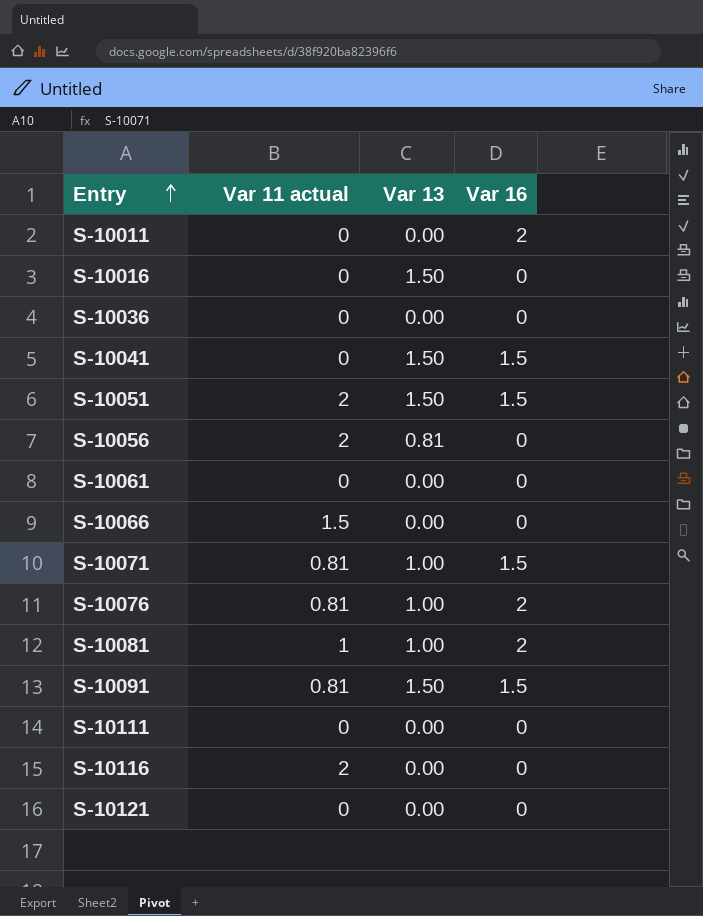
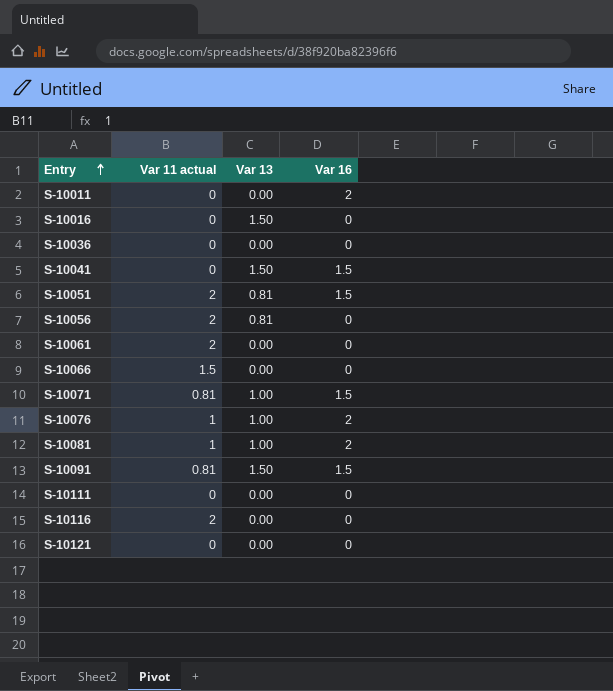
S-10051 | Var 13: 1.50 -> 0.81
S-10061 | Var 11 actual: 0 -> 2
S-10076 | Var 11 actual: 0.81 -> 1

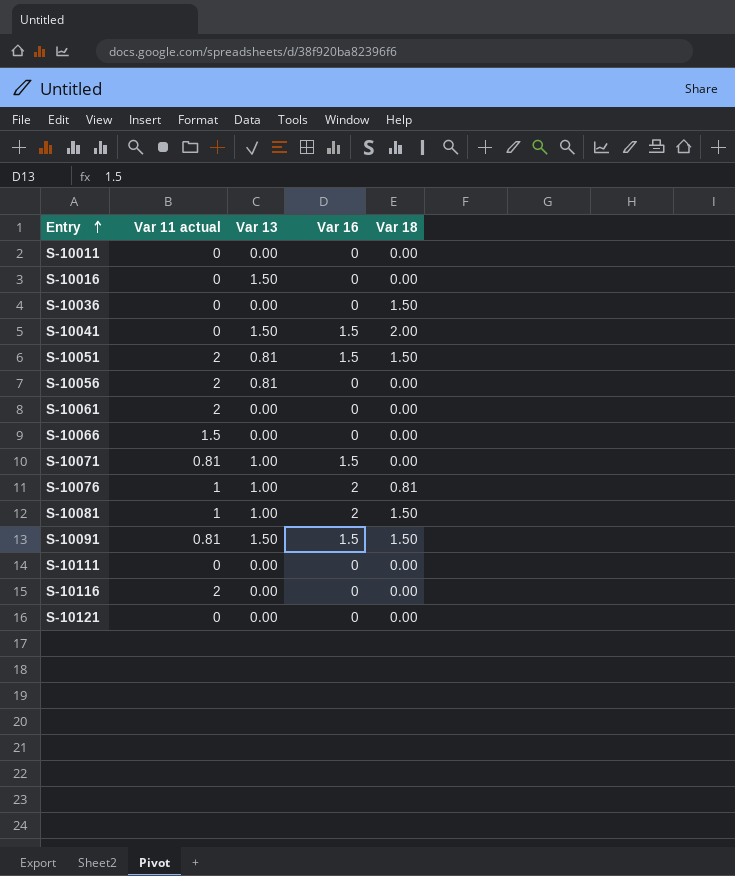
column Var 18 | position: none -> 5
S-10011 | Var 16: 2 -> 0

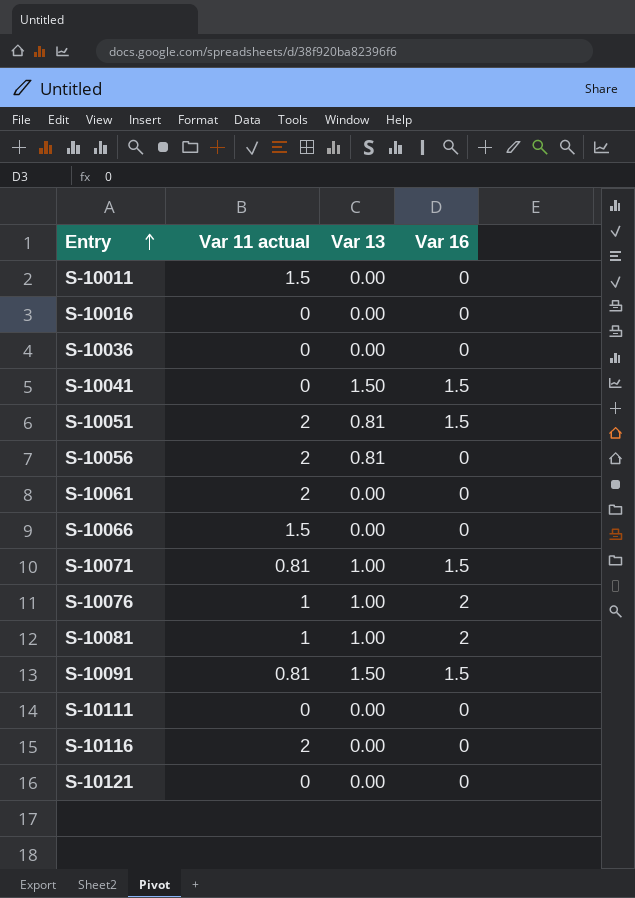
column Var 18 | position: 5 -> none
S-10011 | Var 11 actual: 0 -> 1.5
S-10016 | Var 13: 1.50 -> 0.00

